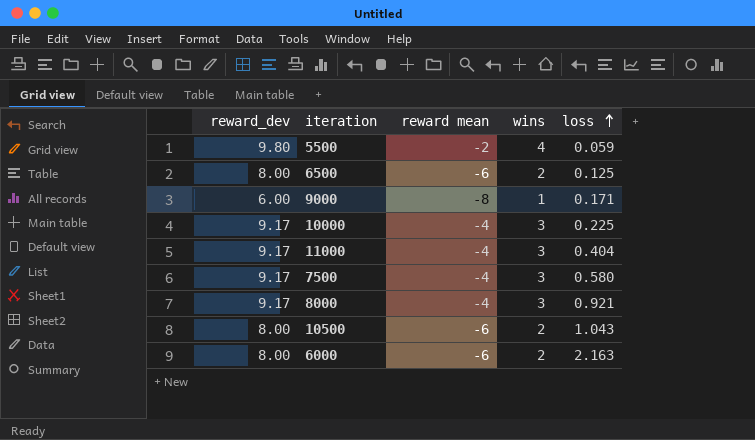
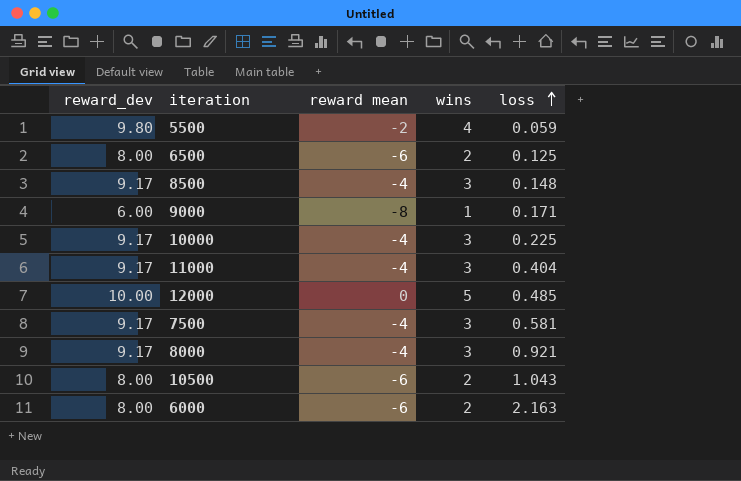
row 8500: none -> 9.17 | -4 | 3 | 0.148
row 12000: none -> 10.00 | 0 | 5 | 0.485
7500 | loss: 0.580 -> 0.581

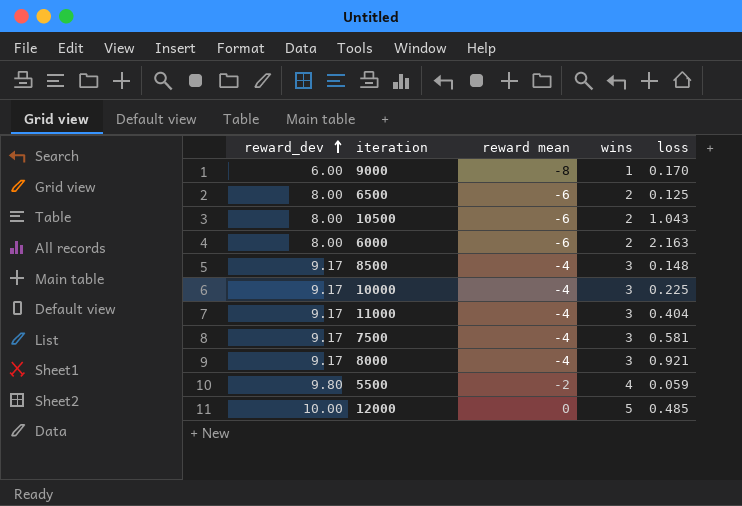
row order: loss ascending -> reward_dev ascending
9000 | loss: 0.171 -> 0.170

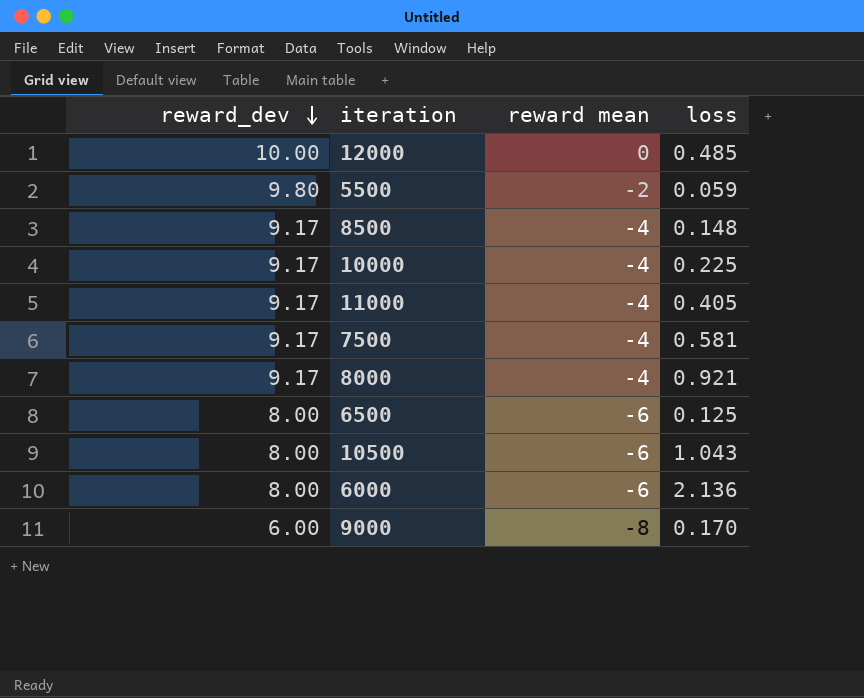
row order: reward_dev ascending -> reward_dev descending
column wins | position: 4 -> none
11000 | loss: 0.404 -> 0.405
6000 | loss: 2.163 -> 2.136

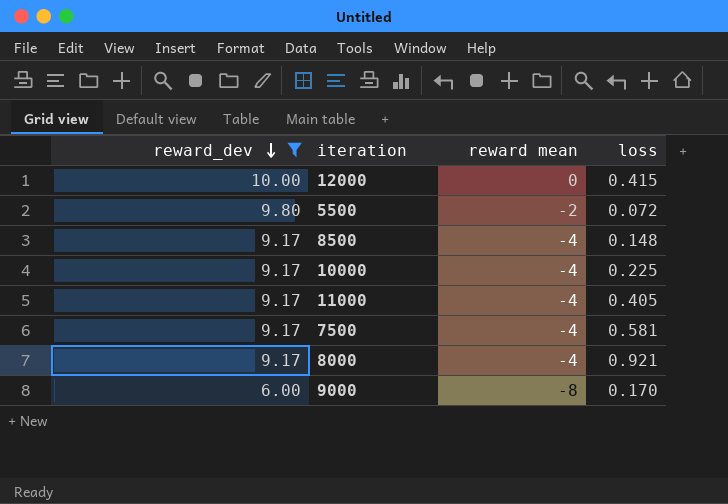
filter: none -> reward_dev != 8.00
12000 | loss: 0.485 -> 0.415
5500 | loss: 0.059 -> 0.072

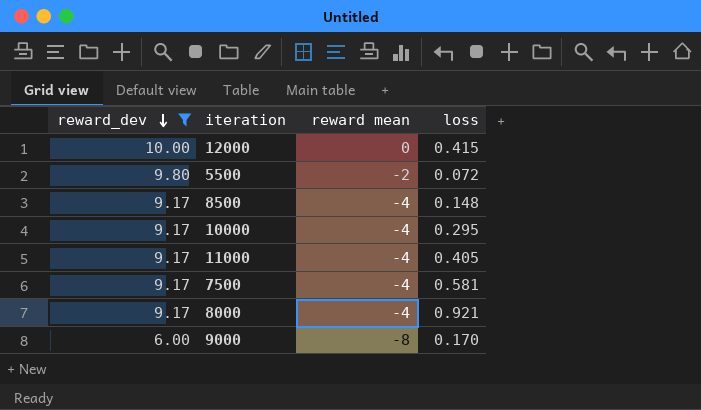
10000 | loss: 0.225 -> 0.295

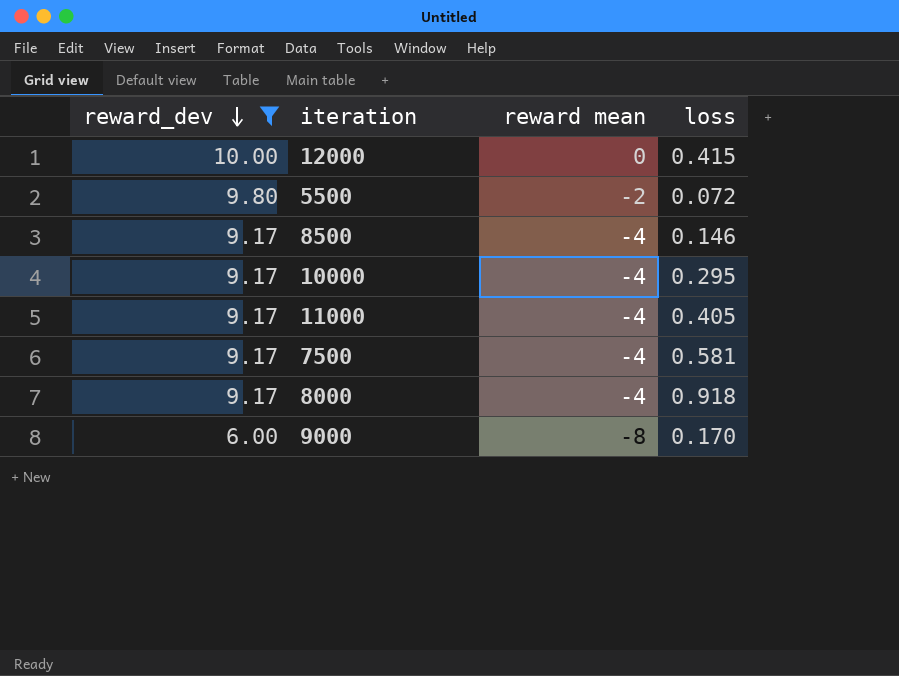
8500 | loss: 0.148 -> 0.146
8000 | loss: 0.921 -> 0.918

